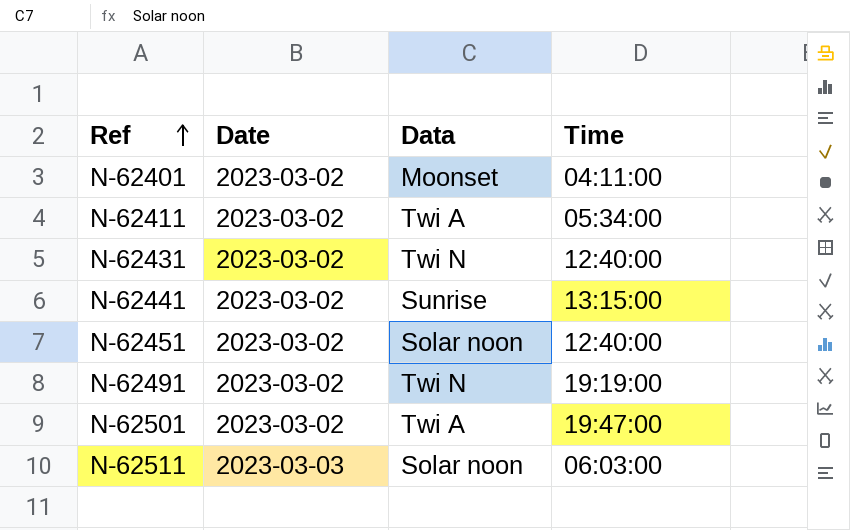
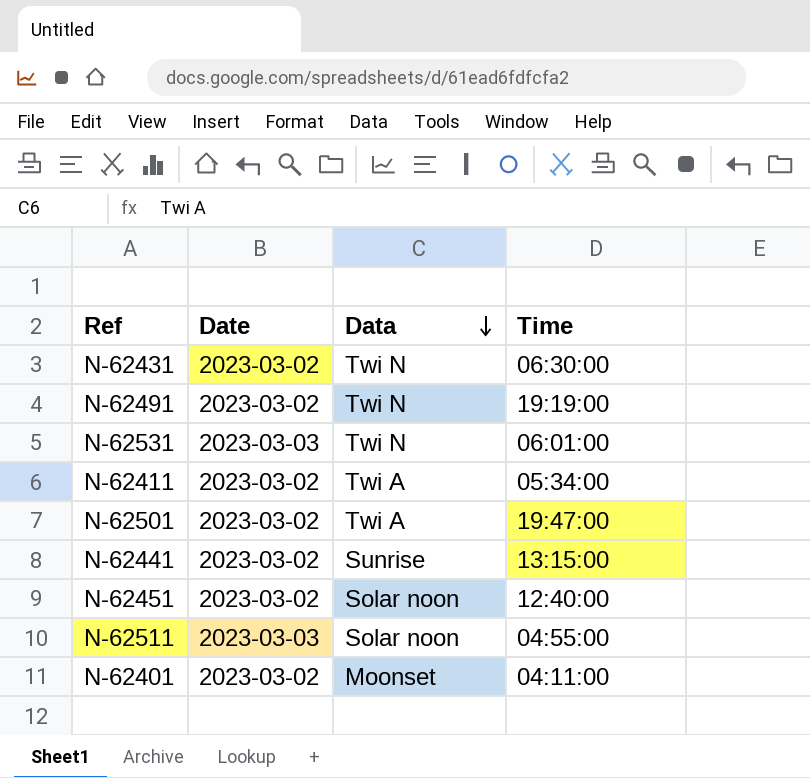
row order: Ref ascending -> Data descending
N-62431 | Time: 12:40:00 -> 06:30:00
row N-62531: none -> 2023-03-03 | Twi N | 06:01:00
N-62511 | Time: 06:03:00 -> 04:55:00

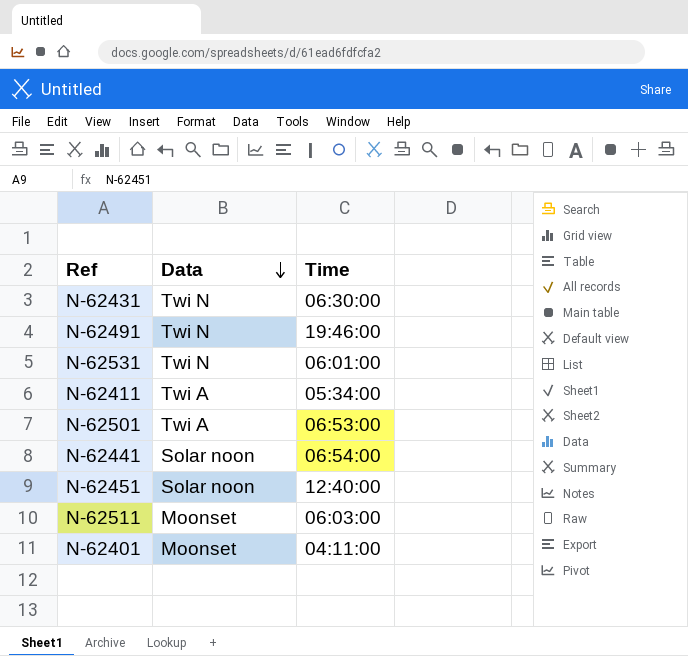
column Date | position: 2 -> none
N-62491 | Time: 19:19:00 -> 19:46:00
N-62501 | Time: 19:47:00 -> 06:53:00
N-62441 | Data: Sunrise -> Solar noon
N-62441 | Time: 13:15:00 -> 06:54:00
N-62511 | Data: Solar noon -> Moonset
N-62511 | Time: 04:55:00 -> 06:03:00

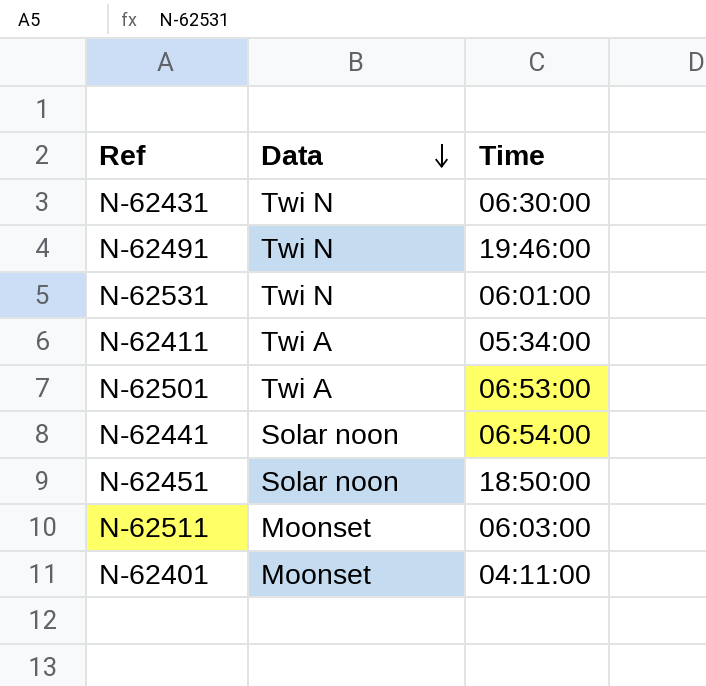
N-62451 | Time: 12:40:00 -> 18:50:00

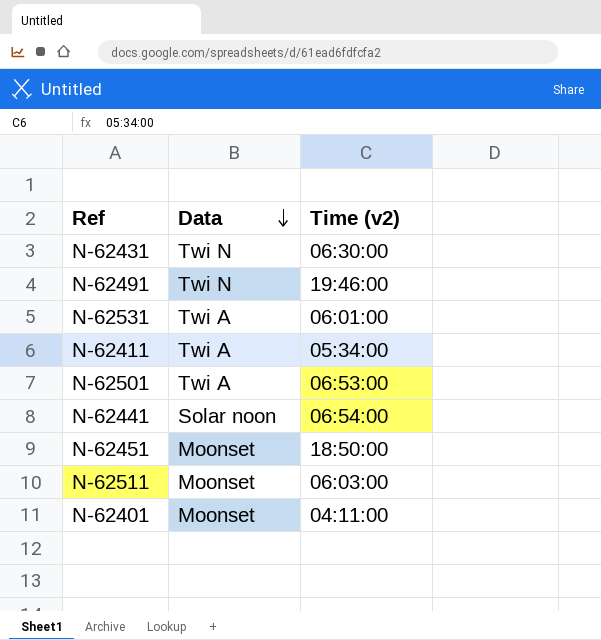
column name: Time -> Time (v2)
N-62531 | Data: Twi N -> Twi A
N-62451 | Data: Solar noon -> Moonset

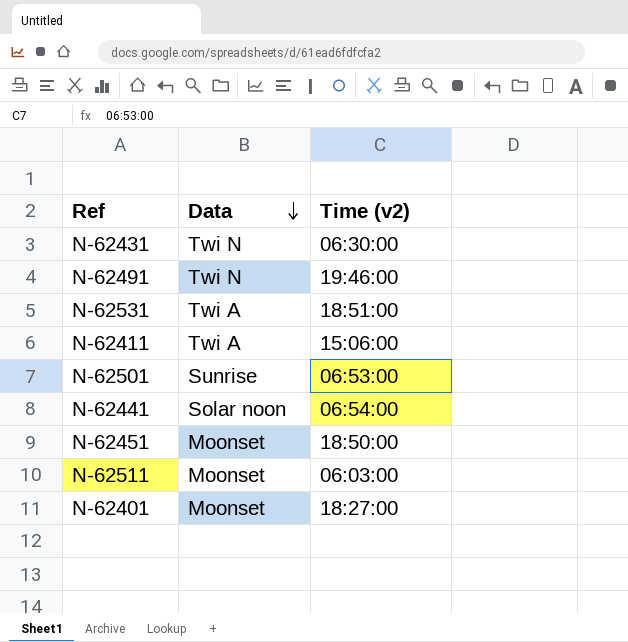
N-62531 | Time (v2): 06:01:00 -> 18:51:00
N-62411 | Time (v2): 05:34:00 -> 15:06:00
N-62501 | Data: Twi A -> Sunrise
N-62401 | Time (v2): 04:11:00 -> 18:27:00

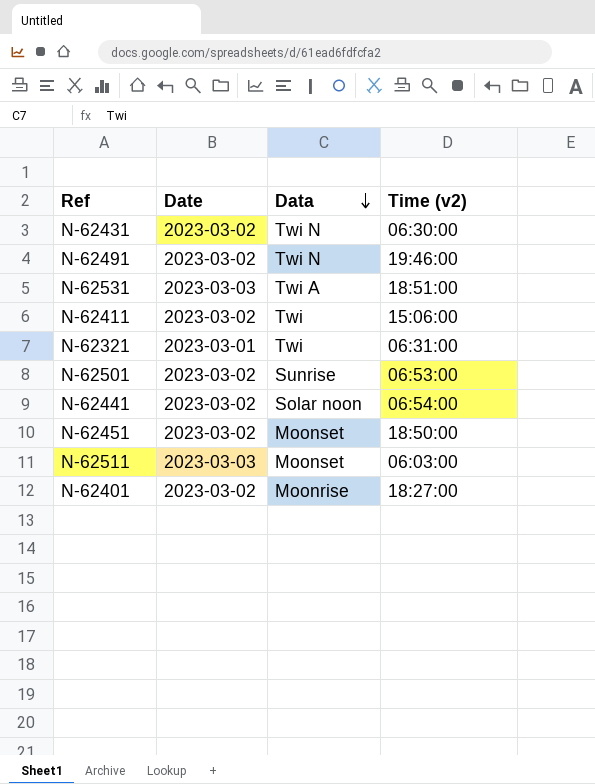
column Date | position: none -> 2
N-62411 | Data: Twi A -> Twi
row N-62321: none -> 2023-03-01 | Twi | 06:31:00
N-62401 | Data: Moonset -> Moonrise

